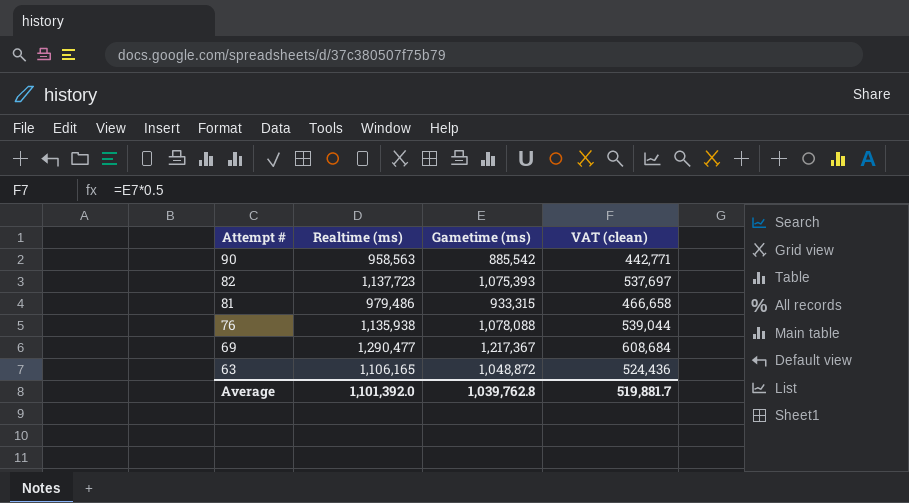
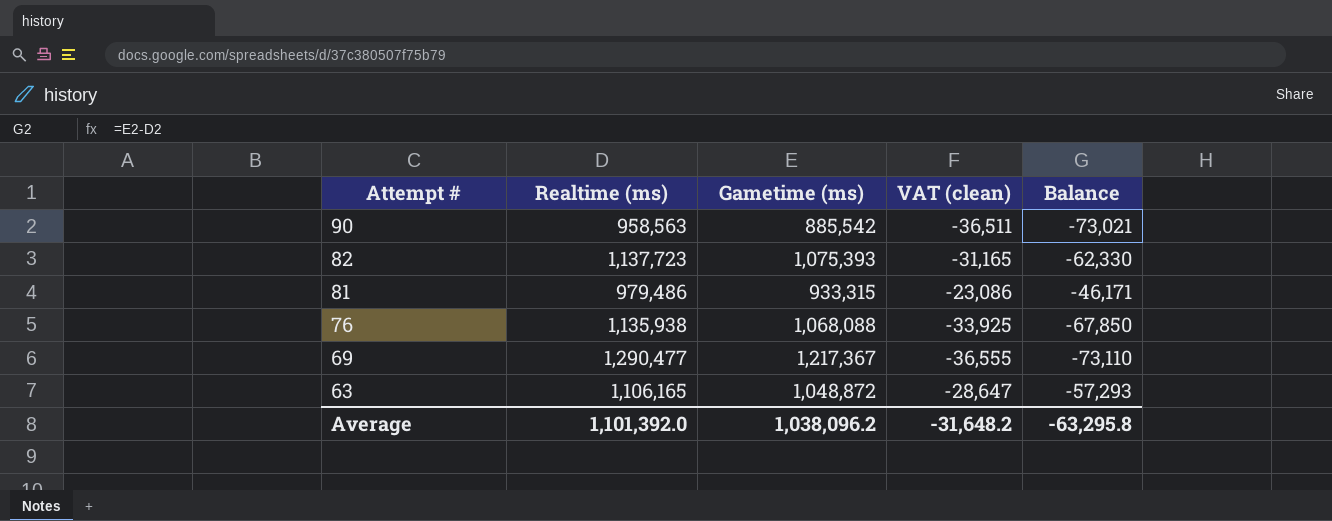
column VAT (clean) | formula: [Gametime (ms)] * 0.5 -> [Balance] * 0.5
column Balance | formula: none -> [Gametime (ms)] - [Realtime (ms)]
76 | Gametime (ms): 1,078,088 -> 1,068,088
Average | Gametime (ms): 1,039,762.8 -> 1,038,096.2
Average | VAT (clean): 519,881.7 -> -31,648.2

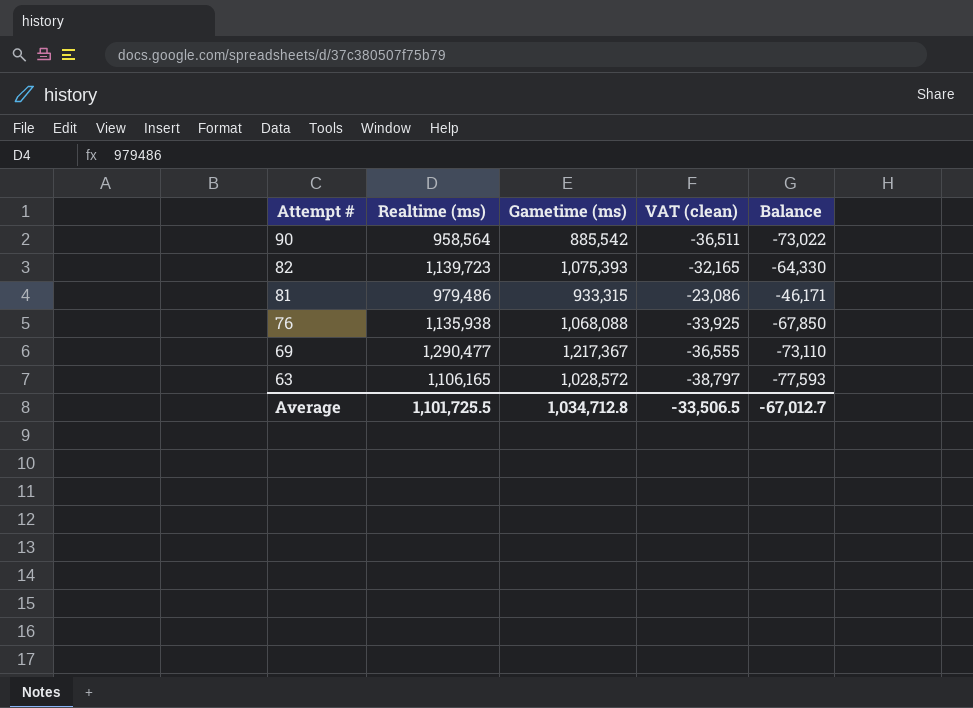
90 | Realtime (ms): 958,563 -> 958,564
90 | Balance: -73,021 -> -73,022
82 | Realtime (ms): 1,137,723 -> 1,139,723
82 | VAT (clean): -31,165 -> -32,165
82 | Balance: -62,330 -> -64,330
63 | Gametime (ms): 1,048,872 -> 1,028,572
63 | VAT (clean): -28,647 -> -38,797
63 | Balance: -57,293 -> -77,593
Average | Realtime (ms): 1,101,392.0 -> 1,101,725.5
Average | Gametime (ms): 1,038,096.2 -> 1,034,712.8
Average | VAT (clean): -31,648.2 -> -33,506.5
Average | Balance: -63,295.8 -> -67,012.7

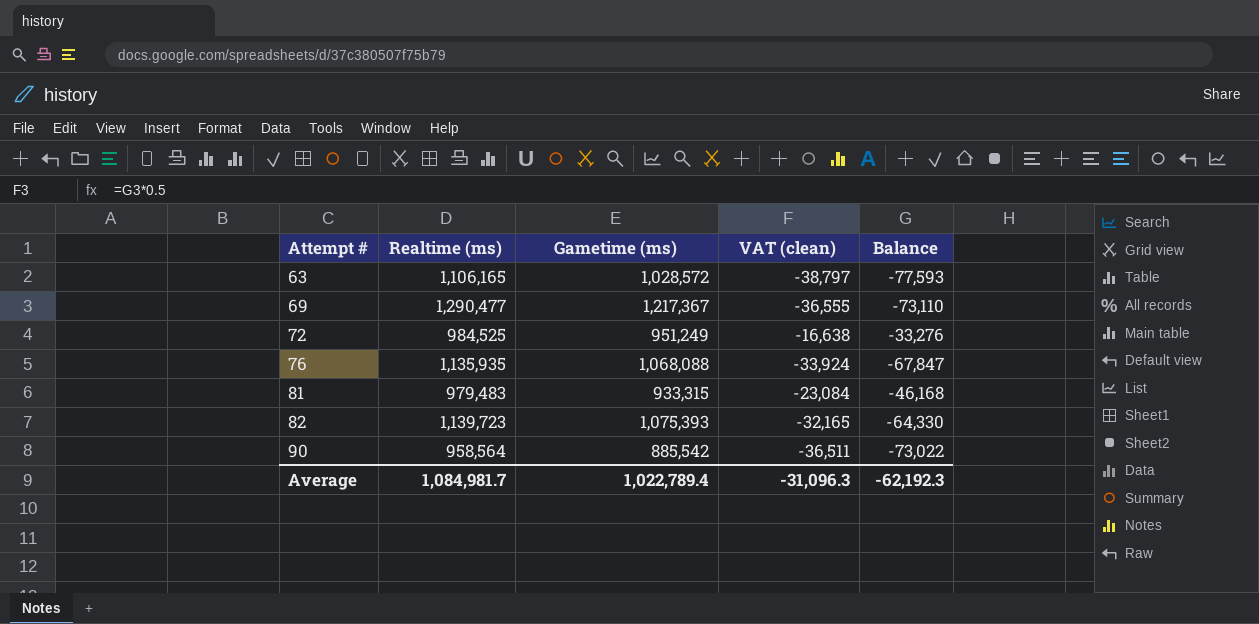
row order: Attempt # descending -> Attempt # ascending
row 72: none -> 984,525 | 951,249 | -16,638 | -33,276
76 | Realtime (ms): 1,135,938 -> 1,135,935
76 | VAT (clean): -33,925 -> -33,924
76 | Balance: -67,850 -> -67,847
81 | Realtime (ms): 979,486 -> 979,483
81 | VAT (clean): -23,086 -> -23,084
81 | Balance: -46,171 -> -46,168
Average | Realtime (ms): 1,101,725.5 -> 1,084,981.7
Average | Gametime (ms): 1,034,712.8 -> 1,022,789.4
Average | VAT (clean): -33,506.5 -> -31,096.3
Average | Balance: -67,012.7 -> -62,192.3

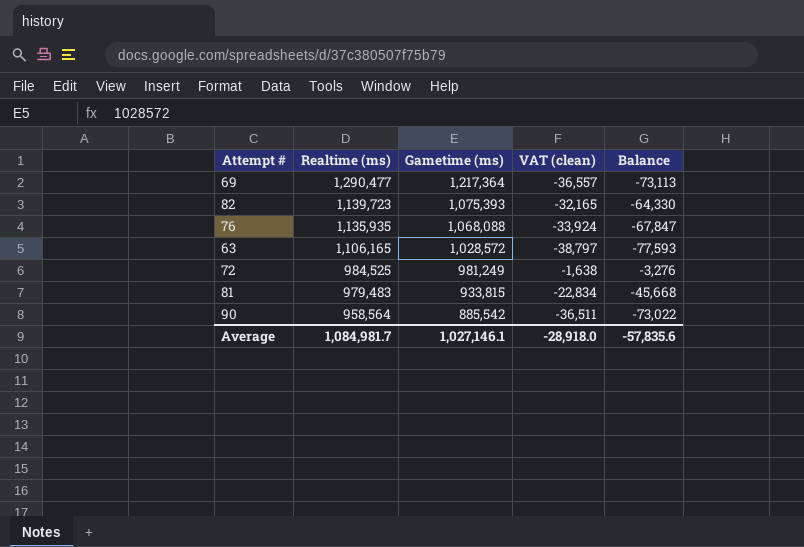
row order: Attempt # ascending -> Realtime (ms) descending
69 | Gametime (ms): 1,217,367 -> 1,217,364
69 | VAT (clean): -36,555 -> -36,557
69 | Balance: -73,110 -> -73,113
72 | Gametime (ms): 951,249 -> 981,249
72 | VAT (clean): -16,638 -> -1,638
72 | Balance: -33,276 -> -3,276
81 | Gametime (ms): 933,315 -> 933,815
81 | VAT (clean): -23,084 -> -22,834
81 | Balance: -46,168 -> -45,668
Average | Gametime (ms): 1,022,789.4 -> 1,027,146.1
Average | VAT (clean): -31,096.3 -> -28,918.0
Average | Balance: -62,192.3 -> -57,835.6

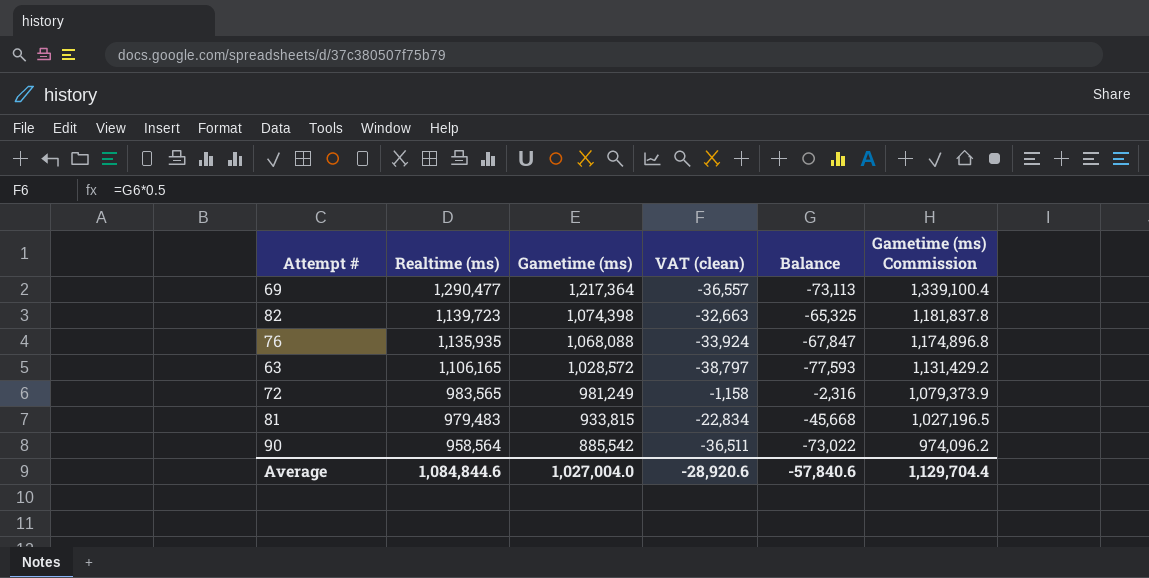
column Gametime (ms) Commission | formula: none -> [Gametime (ms)] * 1.1
82 | Gametime (ms): 1,075,393 -> 1,074,398
82 | VAT (clean): -32,165 -> -32,663
82 | Balance: -64,330 -> -65,325
72 | Realtime (ms): 984,525 -> 983,565
72 | VAT (clean): -1,638 -> -1,158
72 | Balance: -3,276 -> -2,316
Average | Realtime (ms): 1,084,981.7 -> 1,084,844.6
Average | Gametime (ms): 1,027,146.1 -> 1,027,004.0
Average | VAT (clean): -28,918.0 -> -28,920.6
Average | Balance: -57,835.6 -> -57,840.6

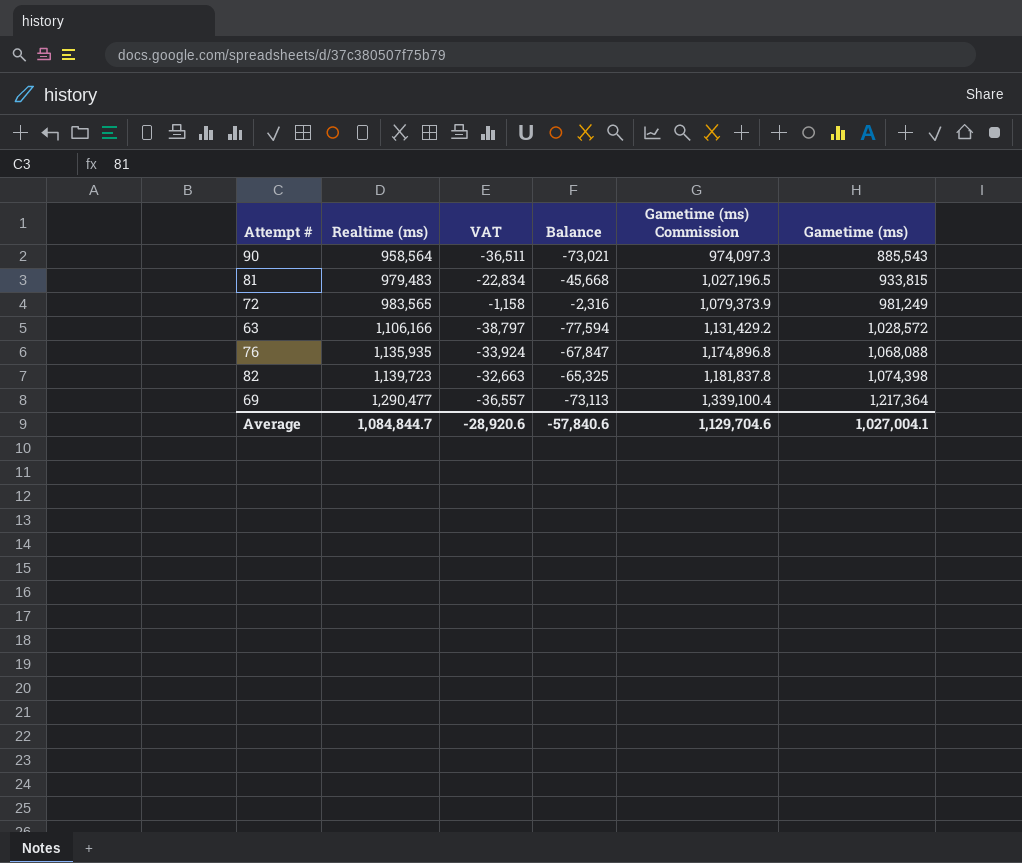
row order: Realtime (ms) descending -> Realtime (ms) ascending
column name: VAT (clean) -> VAT
column Gametime (ms) | position: 3 -> 6
90 | Balance: -73,022 -> -73,021
90 | Gametime (ms) Commission: 974,096.2 -> 974,097.3
90 | Gametime (ms): 885,542 -> 885,543
63 | Realtime (ms): 1,106,165 -> 1,106,166
63 | Balance: -77,593 -> -77,594
Average | Realtime (ms): 1,084,844.6 -> 1,084,844.7
Average | Gametime (ms) Commission: 1,129,704.4 -> 1,129,704.6
Average | Gametime (ms): 1,027,004.0 -> 1,027,004.1

